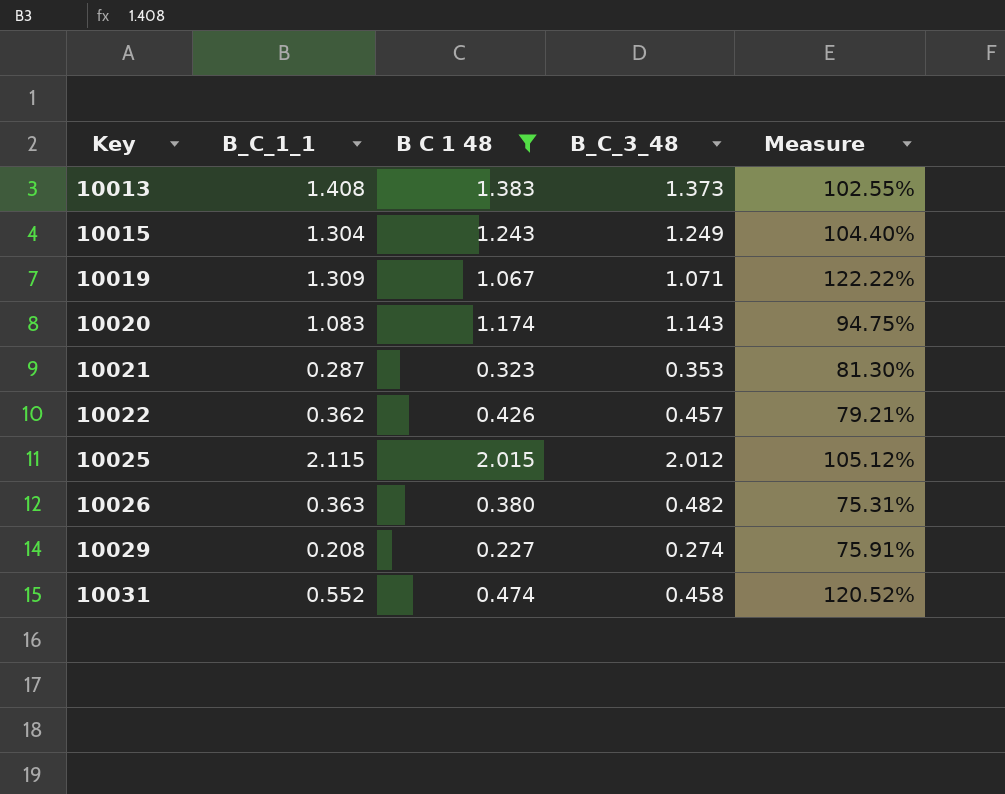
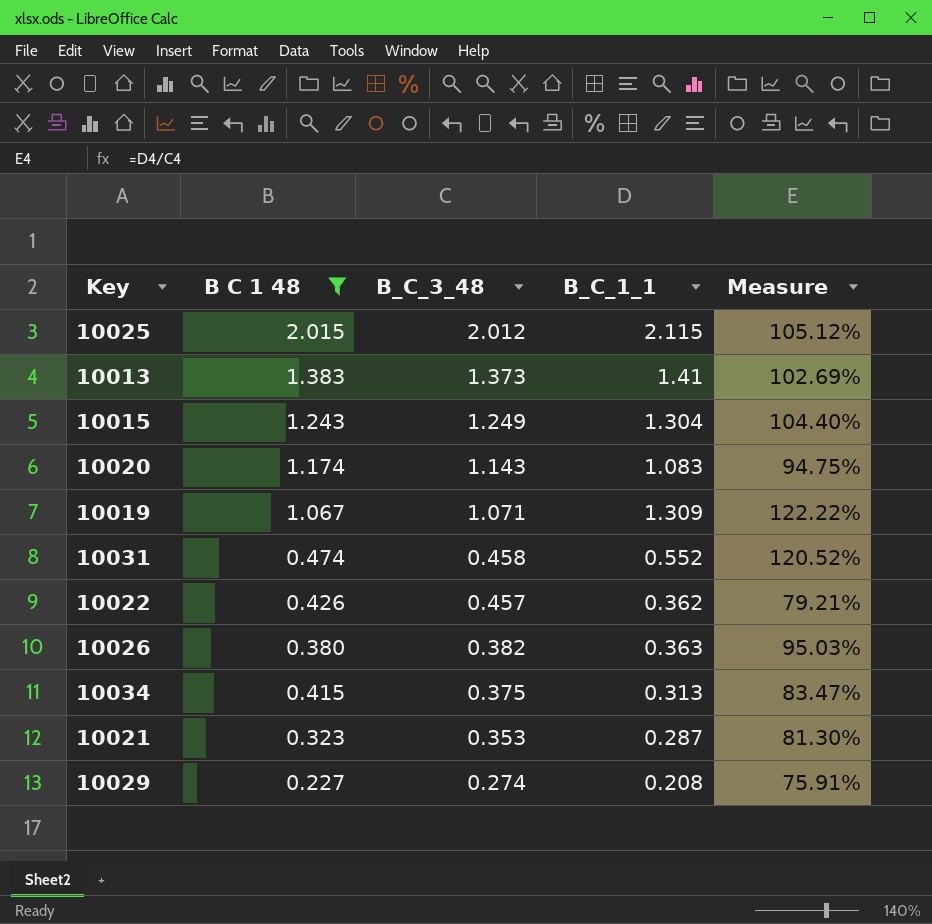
row order: Key ascending -> B_C_3_48 descending
column B_C_1_1 | position: 2 -> 4
10013 | B_C_1_1: 1.408 -> 1.41
10013 | Measure: 102.55% -> 102.69%
10026 | B_C_3_48: 0.482 -> 0.382
10026 | Measure: 75.31% -> 95.03%
row 10034: none -> 0.415 | 0.375 | 0.313 | 83.47%

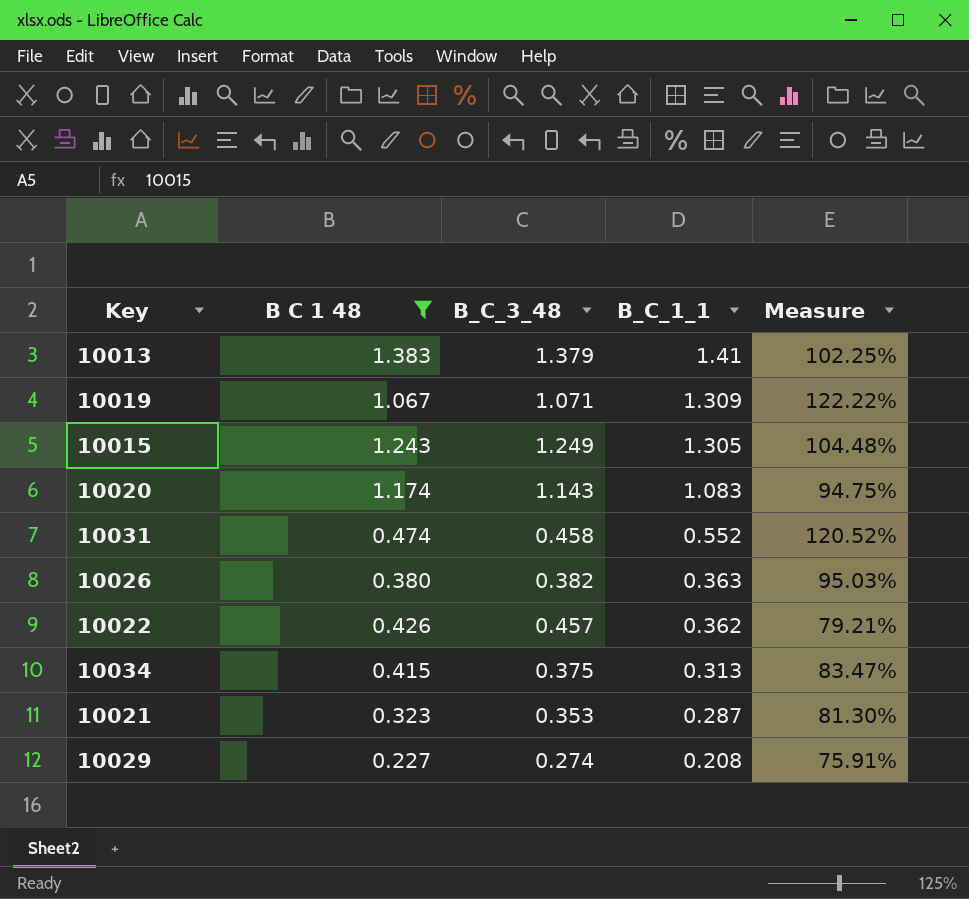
row order: B_C_3_48 descending -> B_C_1_1 descending
row 10025: 2.015 | 2.012 | 2.115 | 105.12% -> none
10013 | B_C_3_48: 1.373 -> 1.379
10013 | Measure: 102.69% -> 102.25%
10015 | B_C_1_1: 1.304 -> 1.305
10015 | Measure: 104.40% -> 104.48%

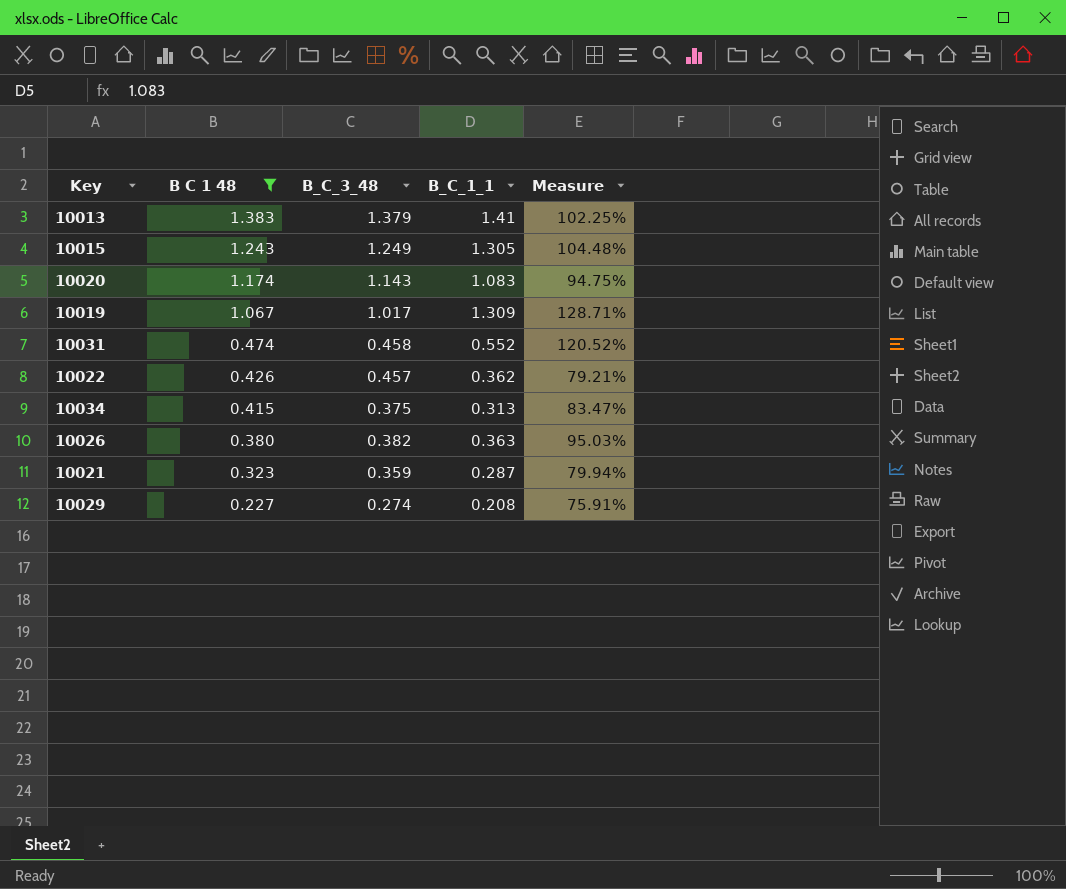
row order: B_C_1_1 descending -> B C 1 48 descending
10019 | B_C_3_48: 1.071 -> 1.017
10019 | Measure: 122.22% -> 128.71%
10021 | B_C_3_48: 0.353 -> 0.359
10021 | Measure: 81.30% -> 79.94%

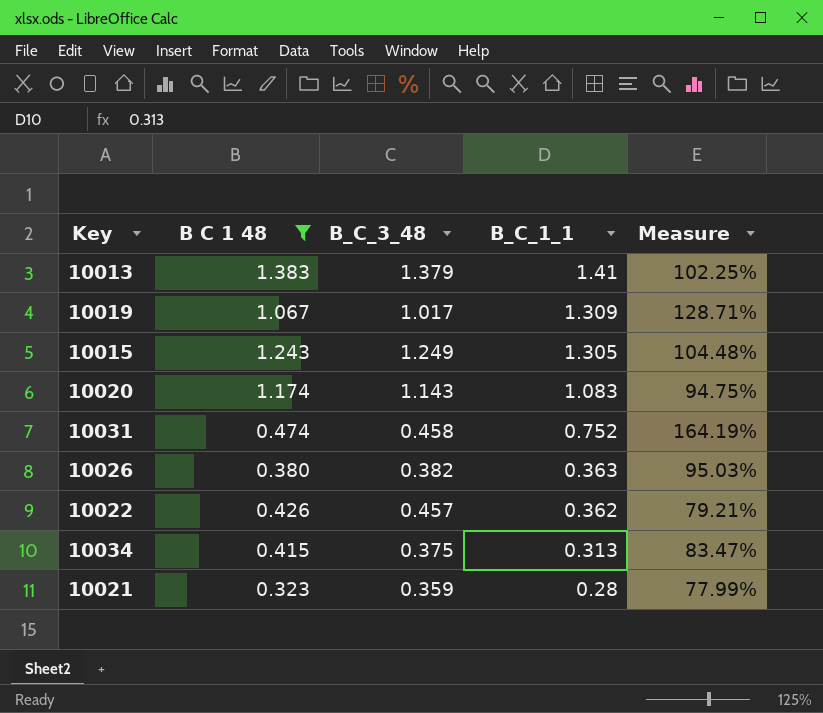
row order: B C 1 48 descending -> B_C_1_1 descending
row 10029: 0.227 | 0.274 | 0.208 | 75.91% -> none
10031 | B_C_1_1: 0.552 -> 0.752
10031 | Measure: 120.52% -> 164.19%
10021 | B_C_1_1: 0.287 -> 0.28
10021 | Measure: 79.94% -> 77.99%

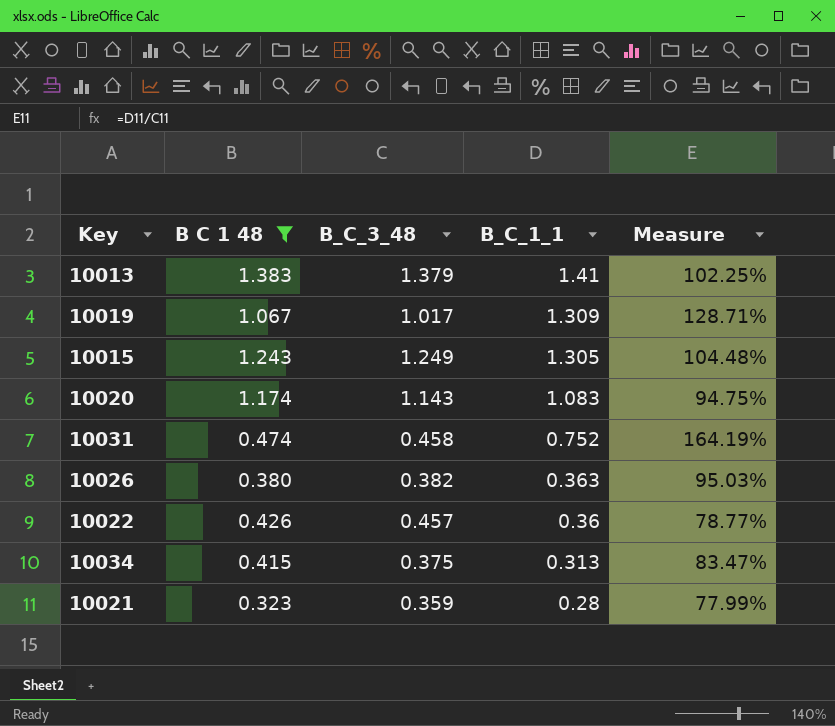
10022 | B_C_1_1: 0.362 -> 0.36
10022 | Measure: 79.21% -> 78.77%

